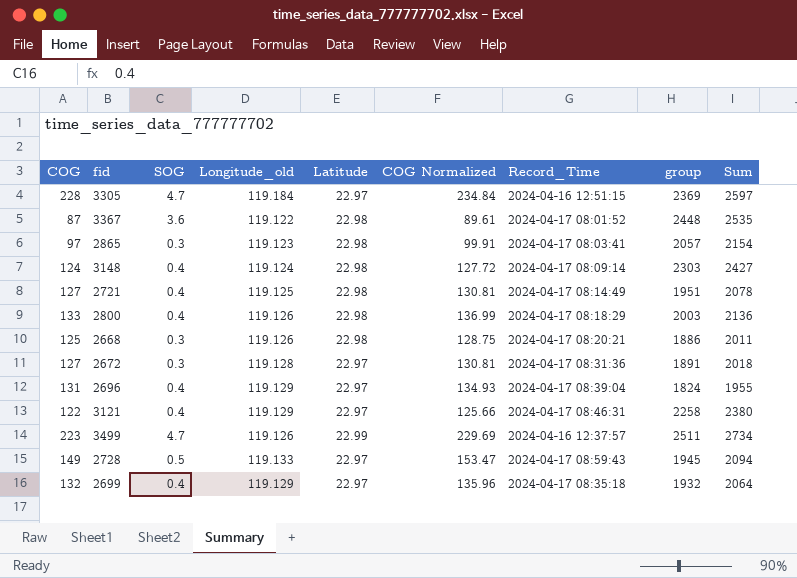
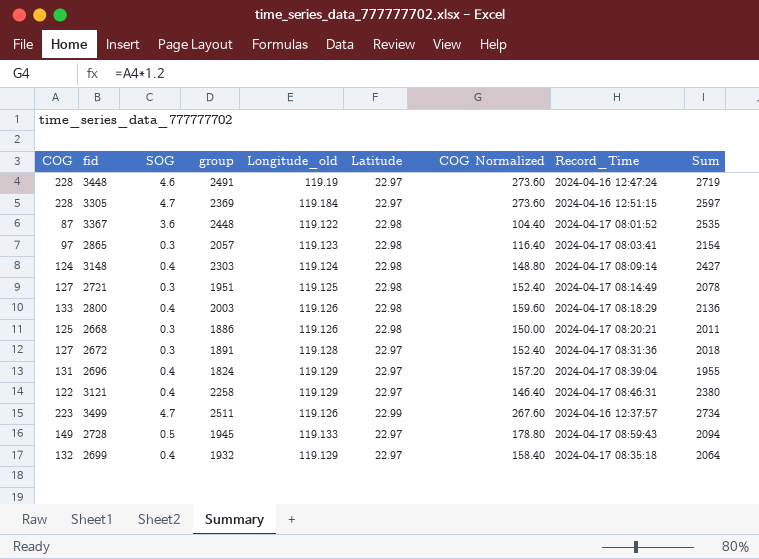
column group | position: 8 -> 4
column COG Normalized | formula: [COG] * 1.03 -> [COG] * 1.2
row 3448: none -> 228 | 4.6 | 2491 | 119.19 | 22.97 | 273.60 | 2024-04-16 12:47:24 | 2719
2721 | SOG: 0.4 -> 0.3

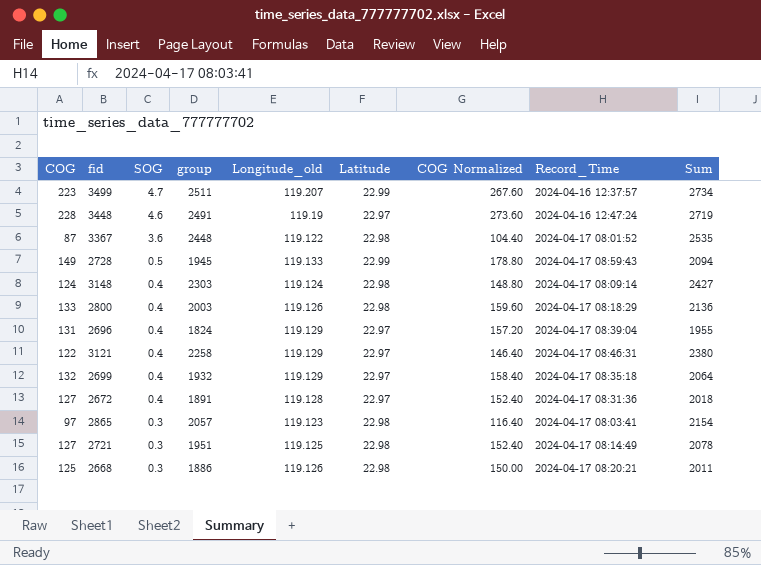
row order: none -> SOG descending
row 3305: 228 | 4.7 | 2369 | 119.184 | 22.97 | 273.60 | 2024-04-16 12:51:15 | 2597 -> none
3499 | Longitude_old: 119.126 -> 119.207
2728 | Latitude: 22.97 -> 22.99
2672 | SOG: 0.3 -> 0.4

